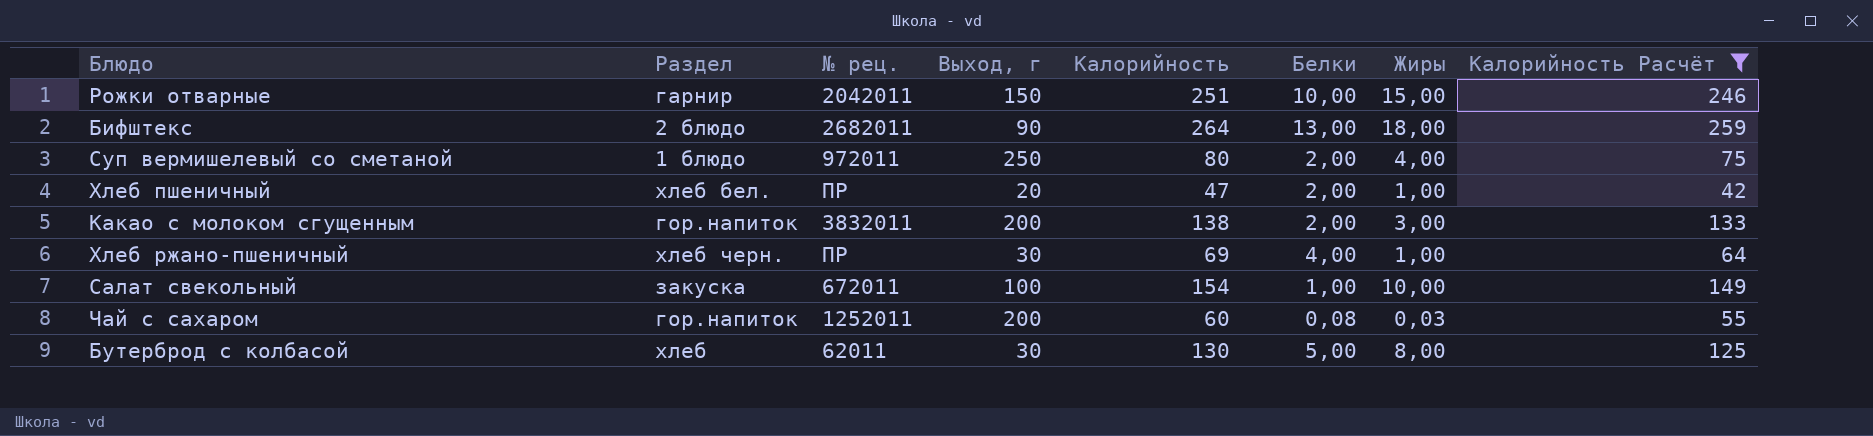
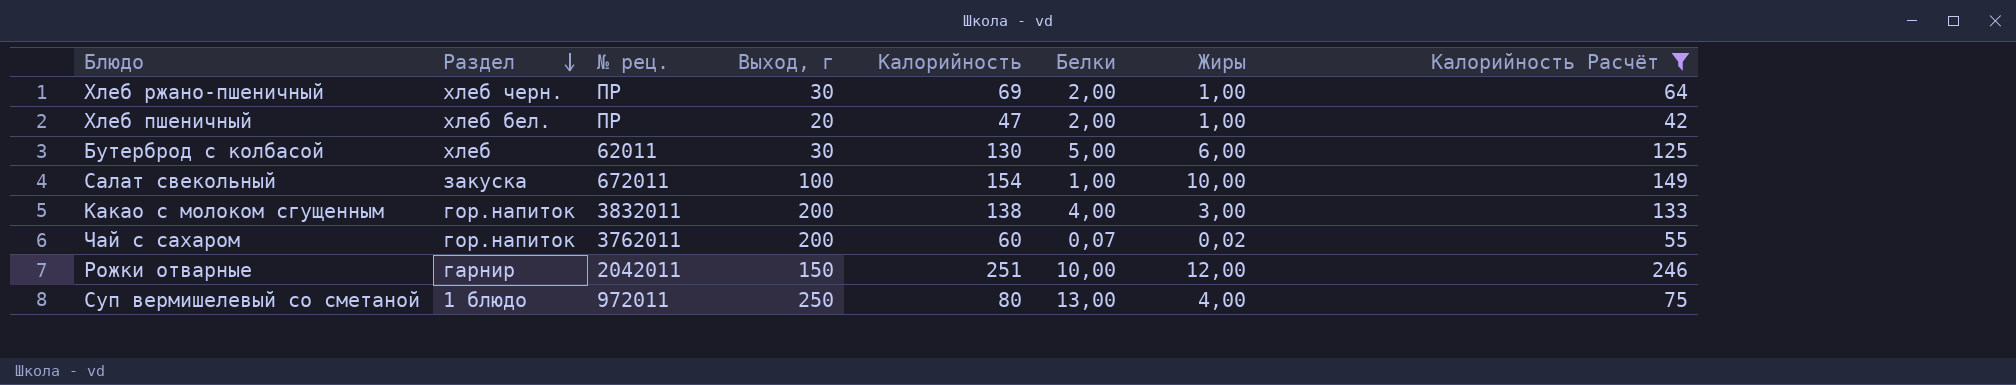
row order: none -> Раздел descending
row Бифштекс: 2 блюдо | 2682011 | 90 | 264 | 13,00 | 18,00 | 259 -> none
Хлеб ржано-пшеничный | Белки: 4,00 -> 2,00
Бутерброд с колбасой | Жиры: 8,00 -> 6,00
Какао с молоком сгущенным | Белки: 2,00 -> 4,00
Чай с сахаром | № рец.: 1252011 -> 3762011
Чай с сахаром | Белки: 0,08 -> 0,07
Чай с сахаром | Жиры: 0,03 -> 0,02
Рожки отварные | Жиры: 15,00 -> 12,00
Суп вермишелевый со сметаной | Белки: 2,00 -> 13,00

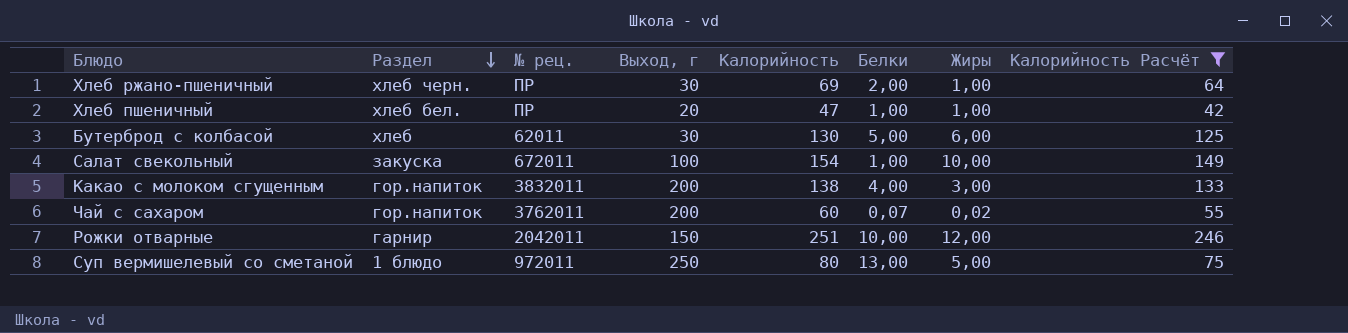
Хлеб пшеничный | Белки: 2,00 -> 1,00
Суп вермишелевый со сметаной | Жиры: 4,00 -> 5,00

